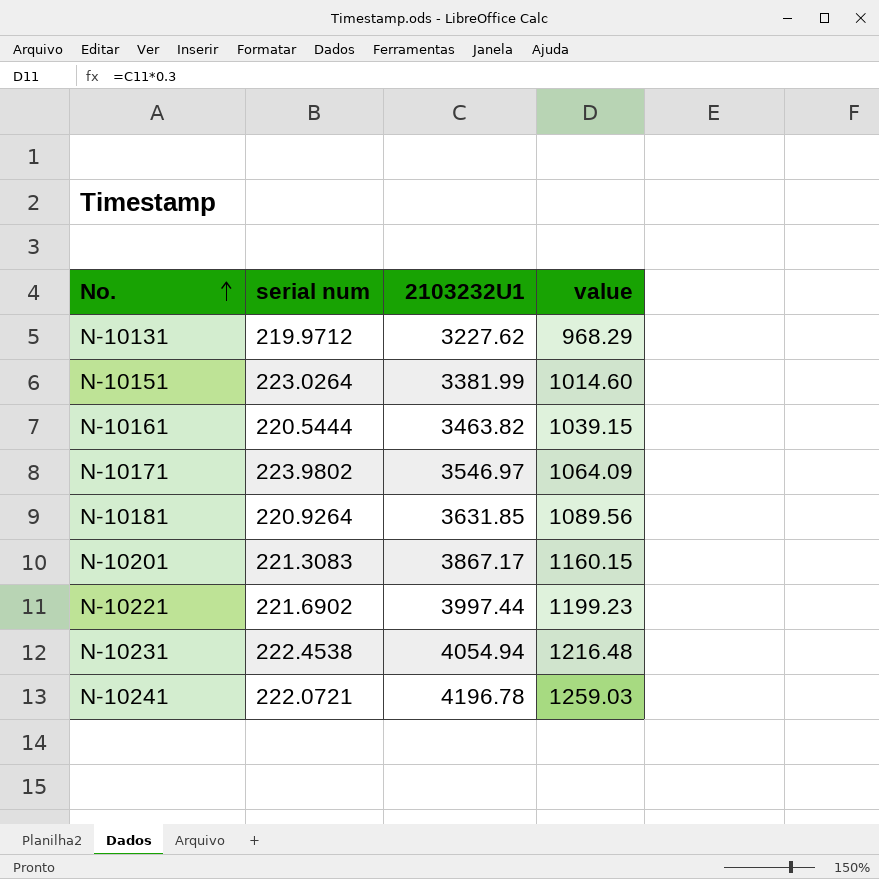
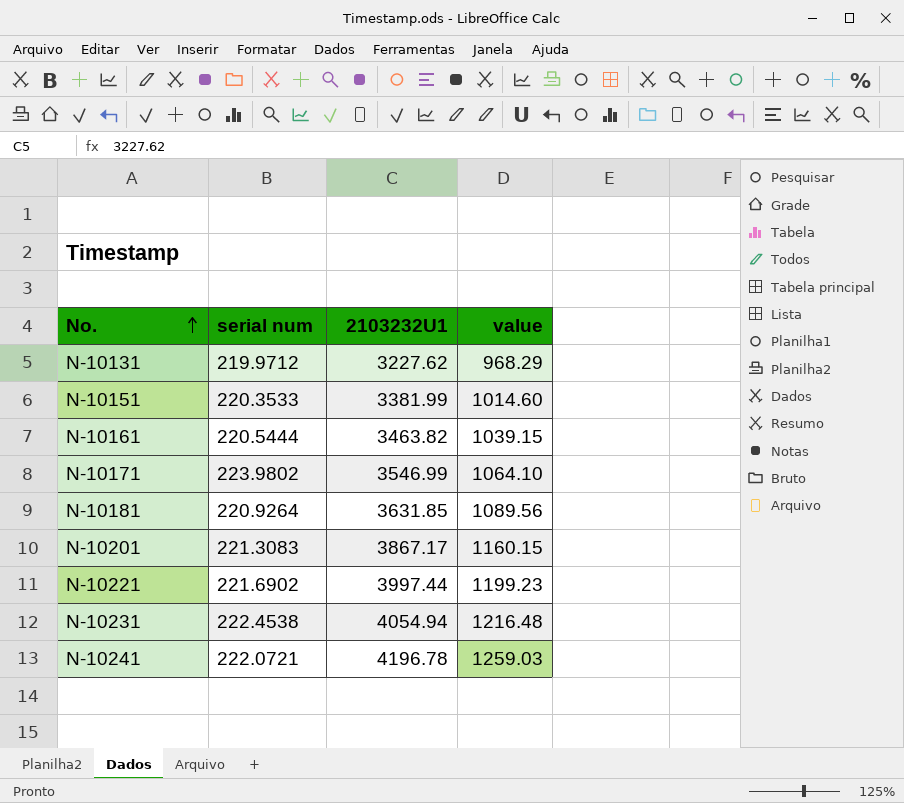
N-10151 | serial num: 223.0264 -> 220.3533
N-10171 | 2103232U1: 3546.97 -> 3546.99
N-10171 | value: 1064.09 -> 1064.10

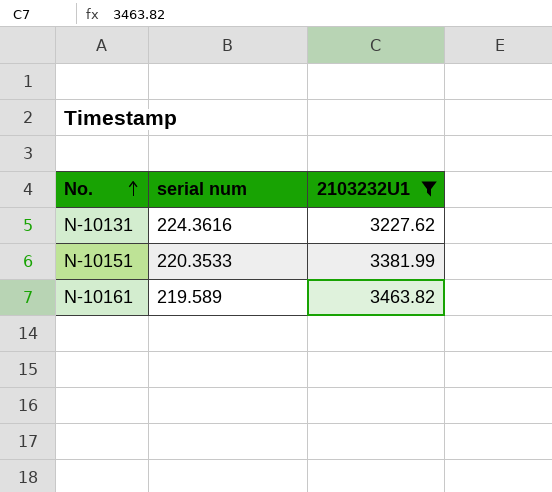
filter: none -> 2103232U1 <= 3463.82
column value | formula: [2103232U1] * 0.3 -> none
N-10131 | serial num: 219.9712 -> 224.3616
N-10161 | serial num: 220.5444 -> 219.589

